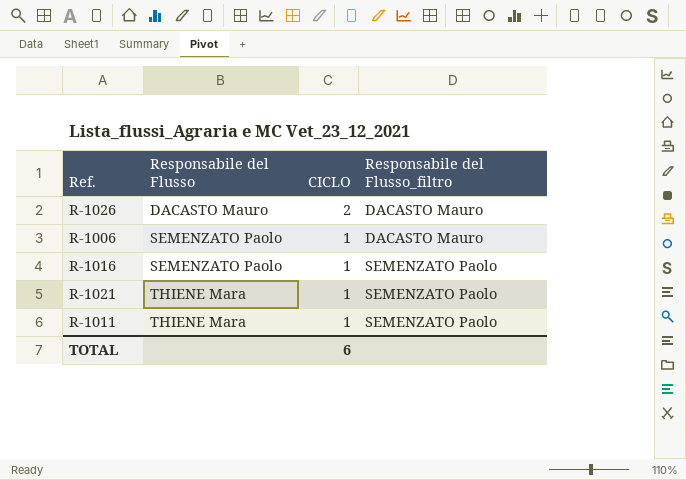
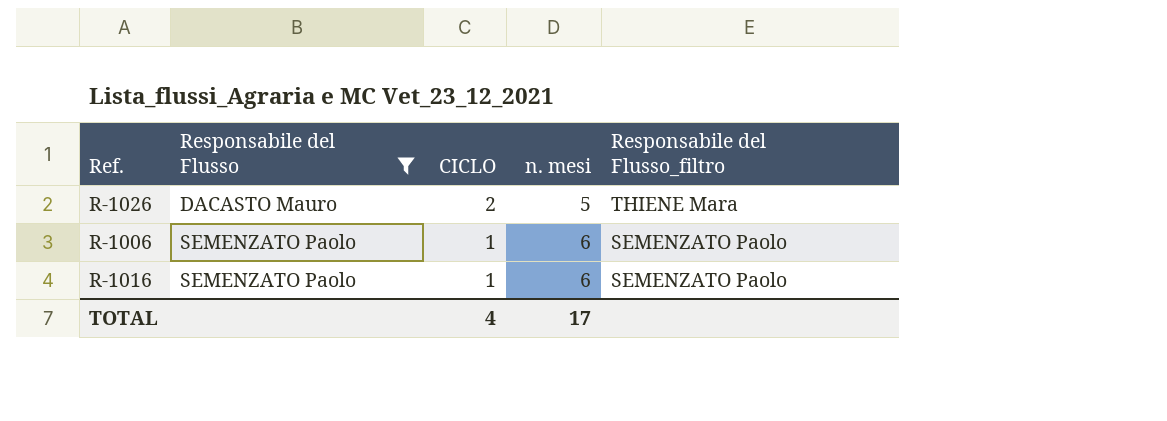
filter: none -> Responsabile del Flusso != THIENE Mara
column n. mesi | position: none -> 4
R-1026 | Responsabile del Flusso_filtro: DACASTO Mauro -> THIENE Mara
R-1006 | Responsabile del Flusso_filtro: DACASTO Mauro -> SEMENZATO Paolo
TOTAL | CICLO: 6 -> 4

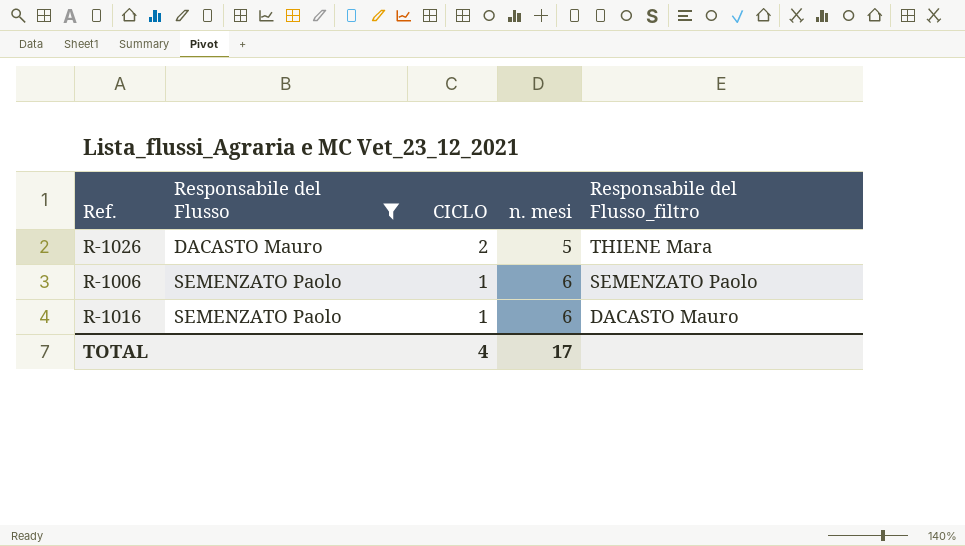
R-1016 | Responsabile del Flusso_filtro: SEMENZATO Paolo -> DACASTO Mauro

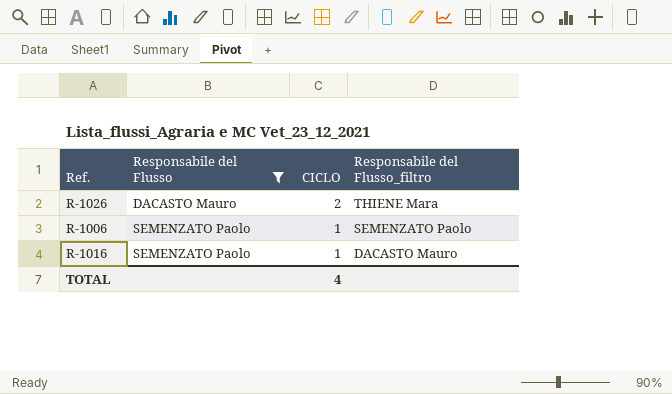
column n. mesi | position: 4 -> none

